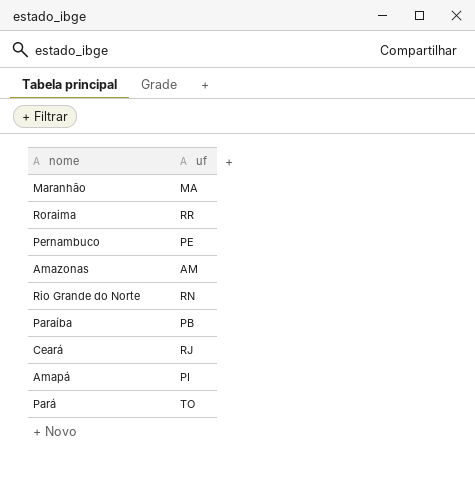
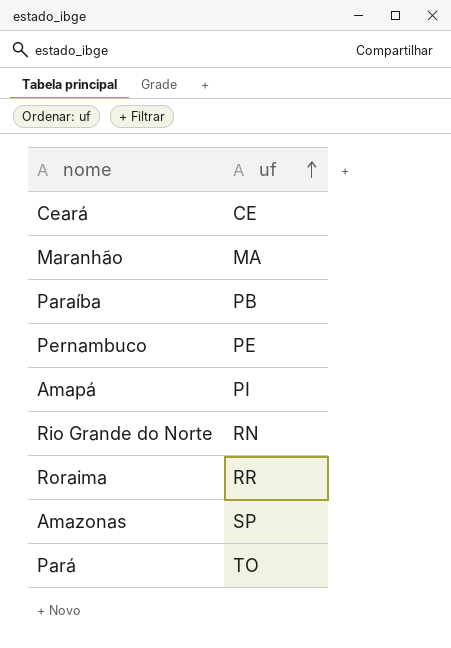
row order: none -> uf ascending
Ceará | uf: RJ -> CE
Amazonas | uf: AM -> SP

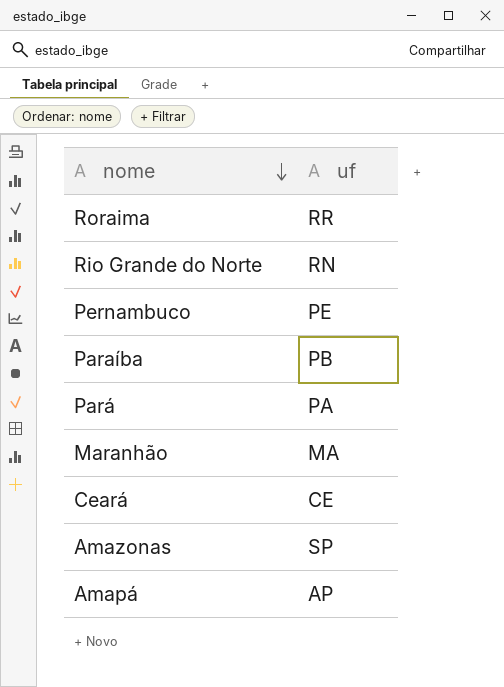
row order: uf ascending -> nome descending
Pará | uf: TO -> PA
Amapá | uf: PI -> AP

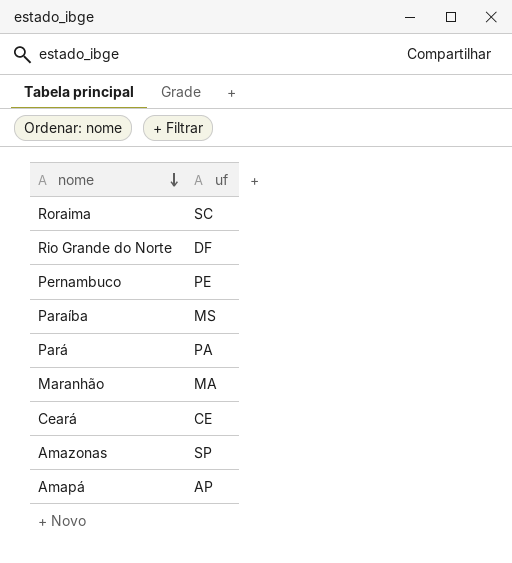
Roraima | uf: RR -> SC
Rio Grande do Norte | uf: RN -> DF
Paraíba | uf: PB -> MS

